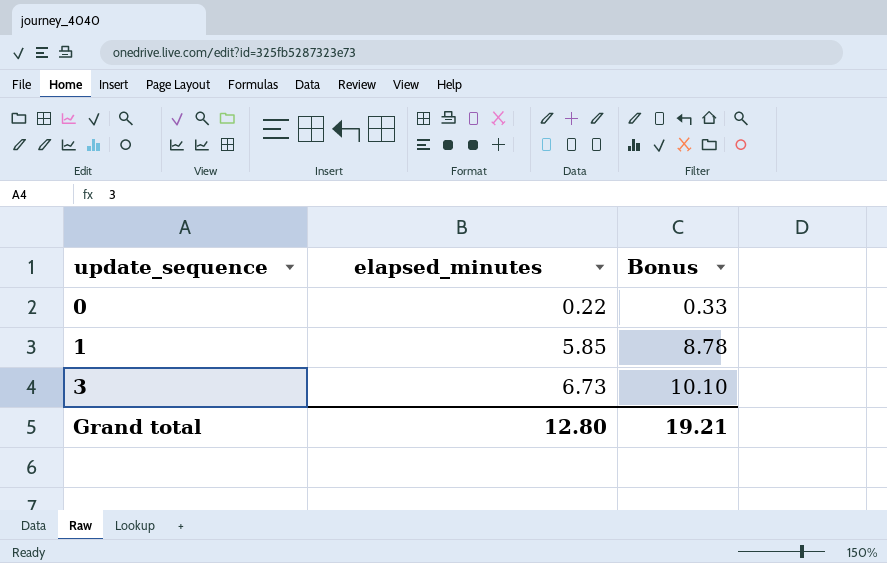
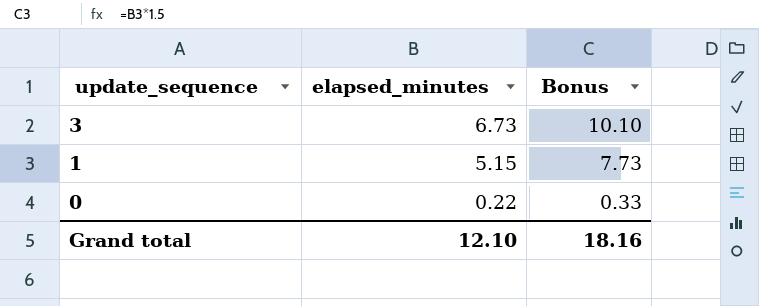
row order: update_sequence ascending -> update_sequence descending
1 | elapsed_minutes: 5.85 -> 5.15
1 | Bonus: 8.78 -> 7.73
Grand total | elapsed_minutes: 12.80 -> 12.10
Grand total | Bonus: 19.21 -> 18.16

